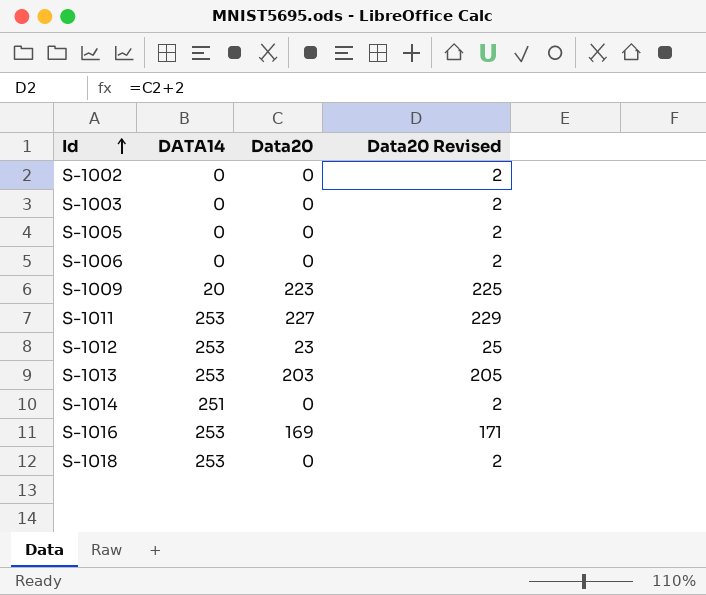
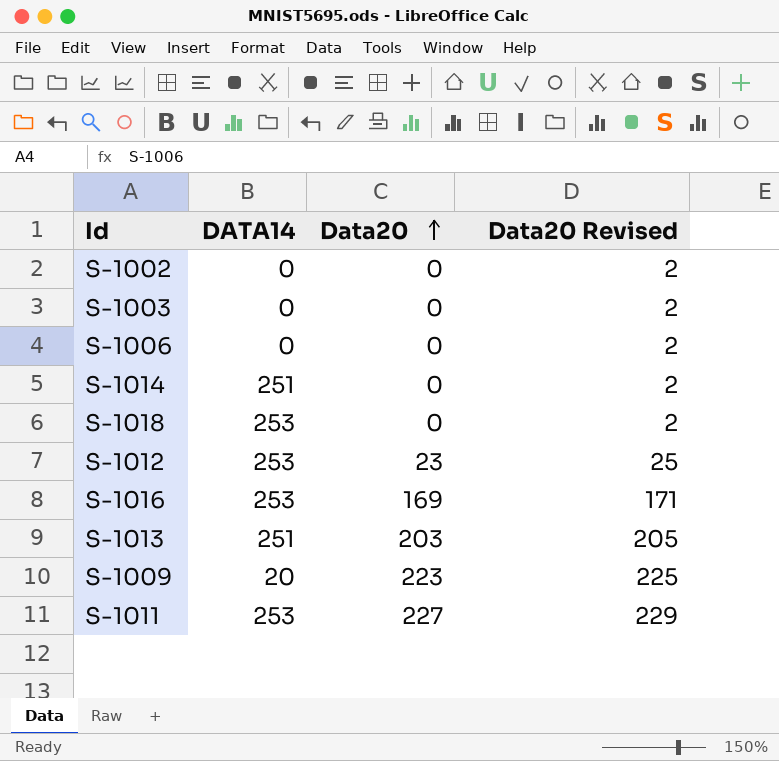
row order: Id ascending -> Data20 ascending
row S-1005: 0 | 0 | 2 -> none
S-1013 | DATA14: 253 -> 251

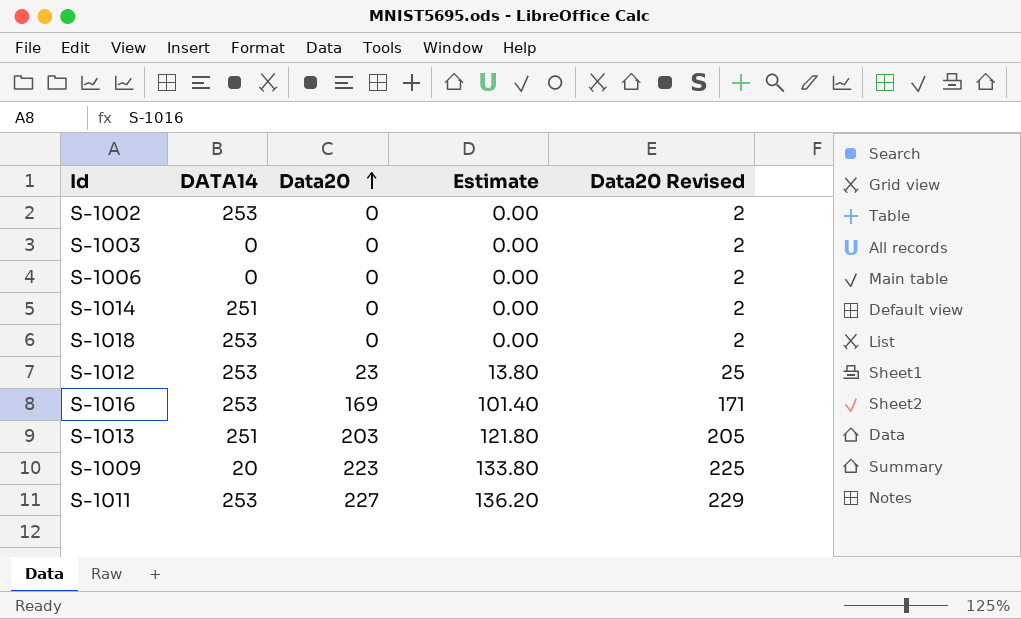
column Estimate | formula: none -> [Data20] * 0.6
S-1002 | DATA14: 0 -> 253

